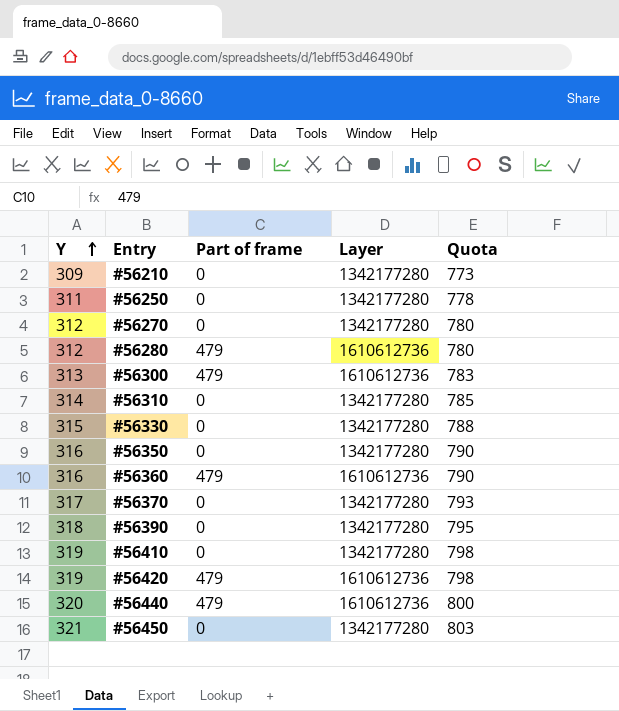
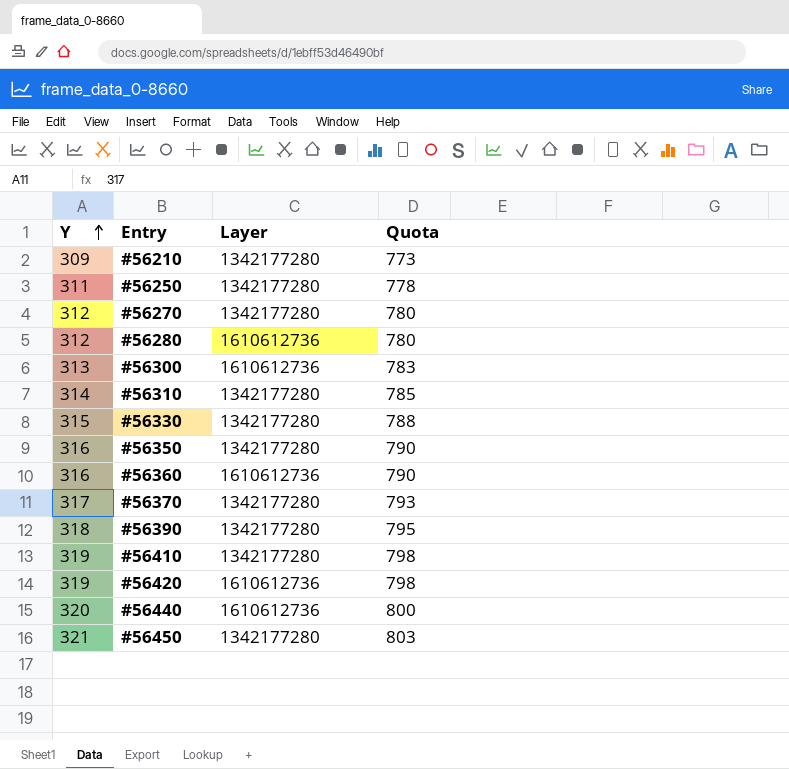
column Part of frame | position: 3 -> none

